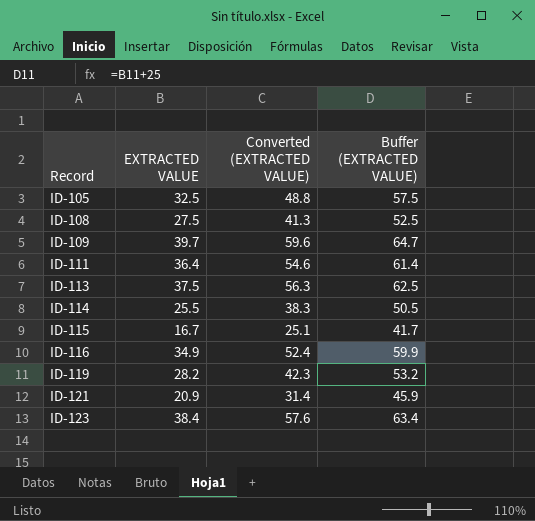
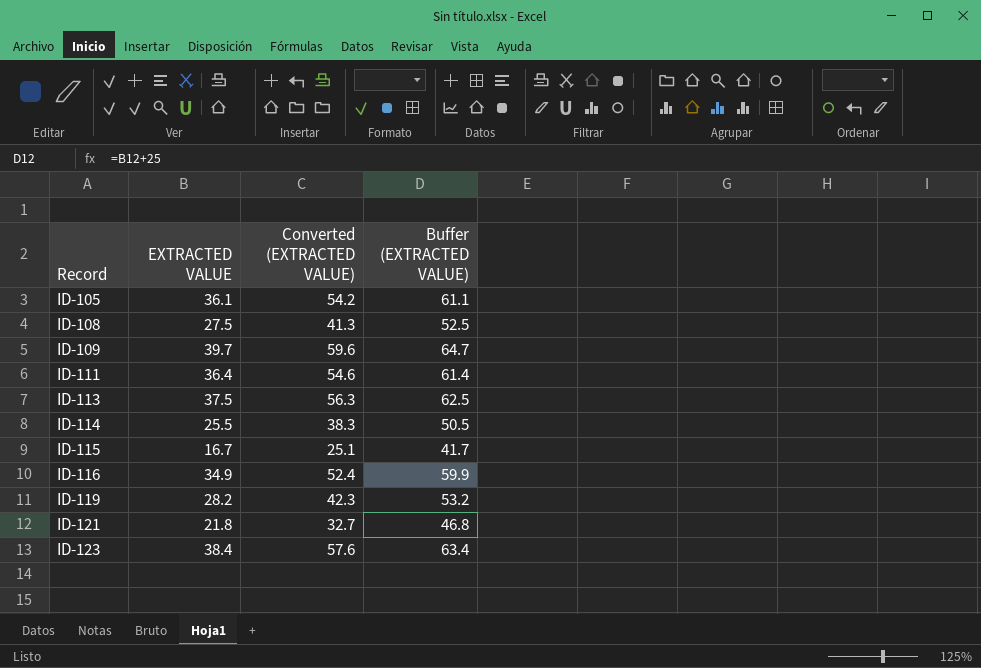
ID-105 | EXTRACTED VALUE: 32.5 -> 36.1
ID-105 | Converted (EXTRACTED VALUE): 48.8 -> 54.2
ID-105 | Buffer (EXTRACTED VALUE): 57.5 -> 61.1
ID-121 | EXTRACTED VALUE: 20.9 -> 21.8
ID-121 | Converted (EXTRACTED VALUE): 31.4 -> 32.7
ID-121 | Buffer (EXTRACTED VALUE): 45.9 -> 46.8

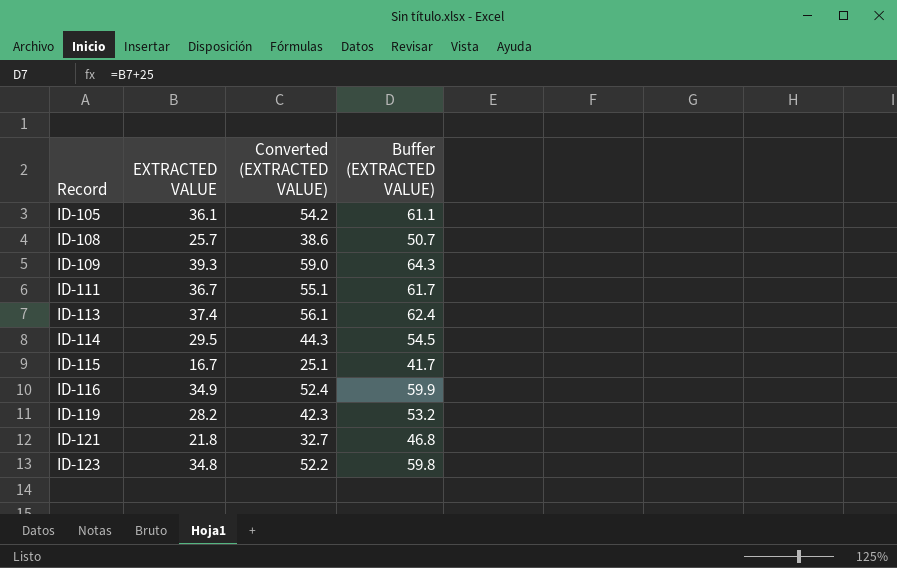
ID-108 | EXTRACTED VALUE: 27.5 -> 25.7
ID-108 | Converted (EXTRACTED VALUE): 41.3 -> 38.6
ID-108 | Buffer (EXTRACTED VALUE): 52.5 -> 50.7
ID-109 | EXTRACTED VALUE: 39.7 -> 39.3
ID-109 | Converted (EXTRACTED VALUE): 59.6 -> 59.0
ID-109 | Buffer (EXTRACTED VALUE): 64.7 -> 64.3
ID-111 | EXTRACTED VALUE: 36.4 -> 36.7
ID-111 | Converted (EXTRACTED VALUE): 54.6 -> 55.1
ID-111 | Buffer (EXTRACTED VALUE): 61.4 -> 61.7
ID-113 | EXTRACTED VALUE: 37.5 -> 37.4
ID-113 | Converted (EXTRACTED VALUE): 56.3 -> 56.1
ID-113 | Buffer (EXTRACTED VALUE): 62.5 -> 62.4
ID-114 | EXTRACTED VALUE: 25.5 -> 29.5
ID-114 | Converted (EXTRACTED VALUE): 38.3 -> 44.3
ID-114 | Buffer (EXTRACTED VALUE): 50.5 -> 54.5
ID-123 | EXTRACTED VALUE: 38.4 -> 34.8
ID-123 | Converted (EXTRACTED VALUE): 57.6 -> 52.2
ID-123 | Buffer (EXTRACTED VALUE): 63.4 -> 59.8

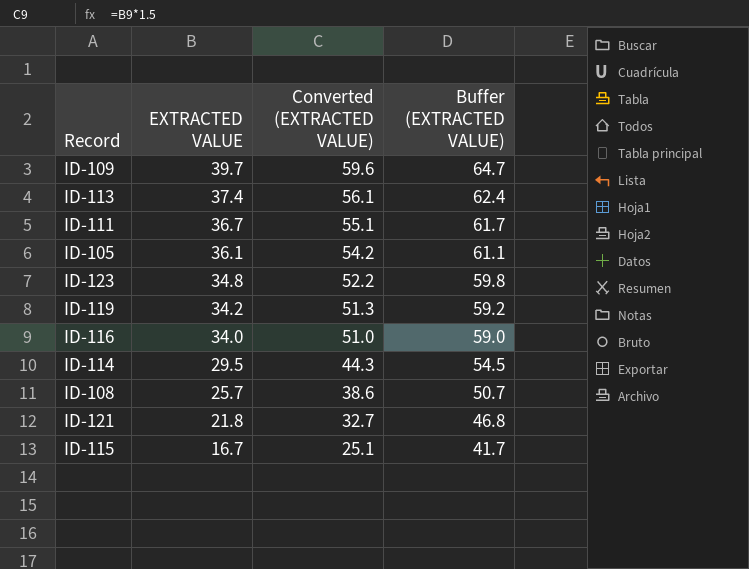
row order: Record ascending -> EXTRACTED VALUE descending
ID-109 | EXTRACTED VALUE: 39.3 -> 39.7
ID-109 | Converted (EXTRACTED VALUE): 59.0 -> 59.6
ID-109 | Buffer (EXTRACTED VALUE): 64.3 -> 64.7
ID-119 | EXTRACTED VALUE: 28.2 -> 34.2
ID-119 | Converted (EXTRACTED VALUE): 42.3 -> 51.3
ID-119 | Buffer (EXTRACTED VALUE): 53.2 -> 59.2
ID-116 | EXTRACTED VALUE: 34.9 -> 34.0
ID-116 | Converted (EXTRACTED VALUE): 52.4 -> 51.0
ID-116 | Buffer (EXTRACTED VALUE): 59.9 -> 59.0

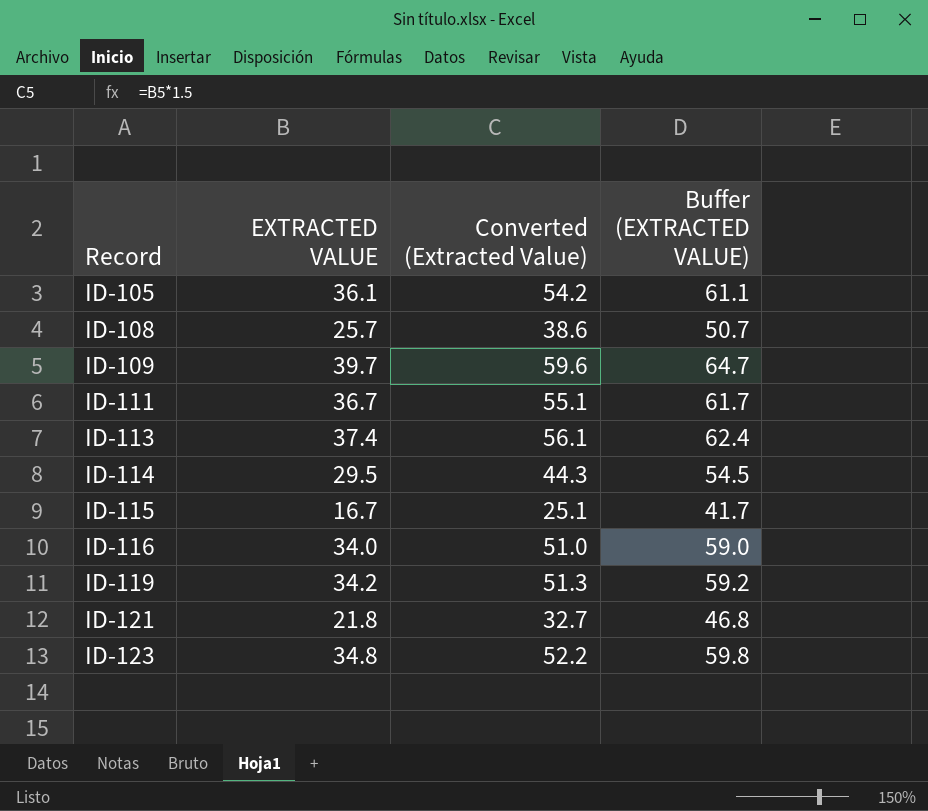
row order: EXTRACTED VALUE descending -> Record ascending
column name: Converted (EXTRACTED VALUE) -> Converted (Extracted Value)

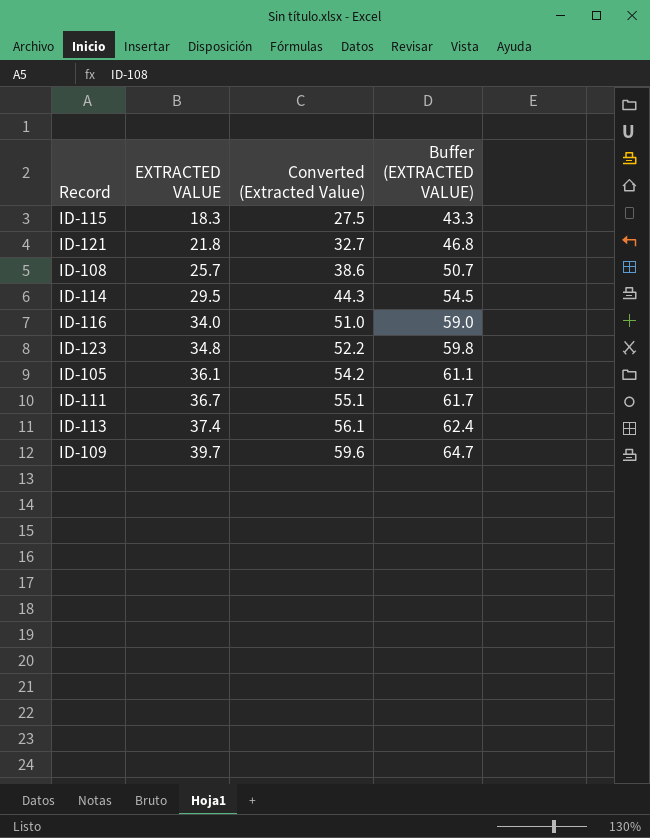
row order: Record ascending -> EXTRACTED VALUE ascending
row ID-119: 34.2 | 51.3 | 59.2 -> none
ID-115 | EXTRACTED VALUE: 16.7 -> 18.3
ID-115 | Converted (Extracted Value): 25.1 -> 27.5
ID-115 | Buffer (EXTRACTED VALUE): 41.7 -> 43.3

